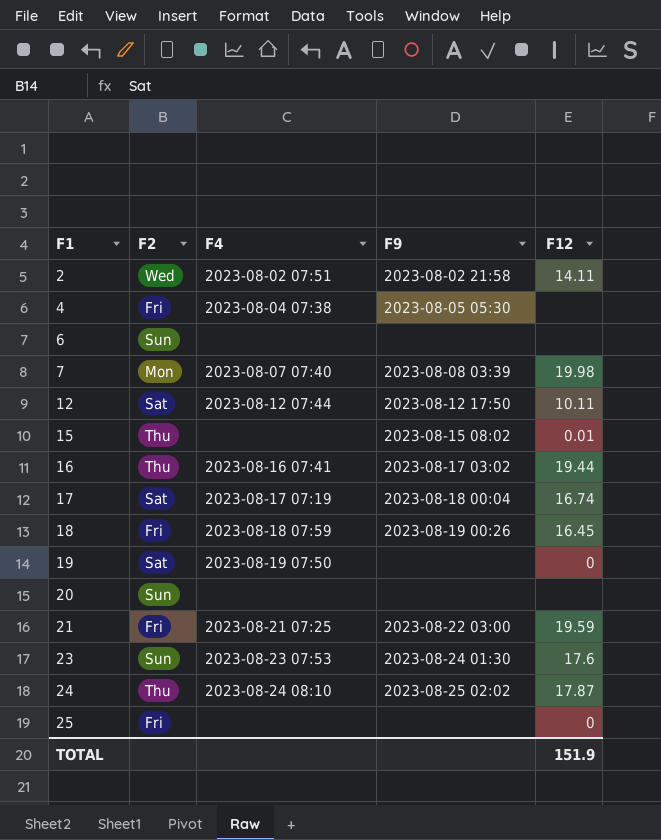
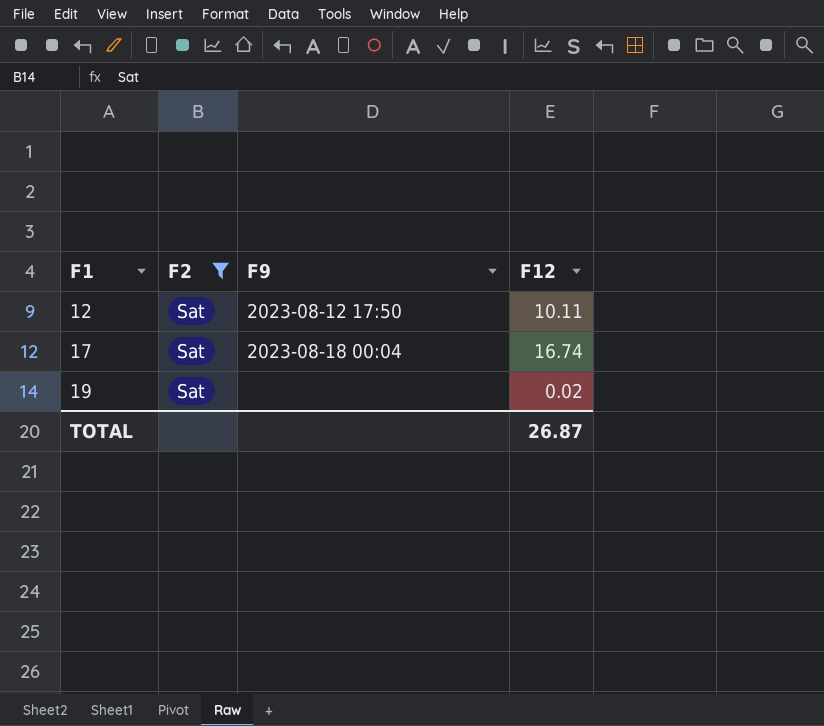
filter: none -> F2 = Sat
column F4 | position: 3 -> none
19 | F12: 0 -> 0.02
TOTAL | F12: 151.9 -> 26.87

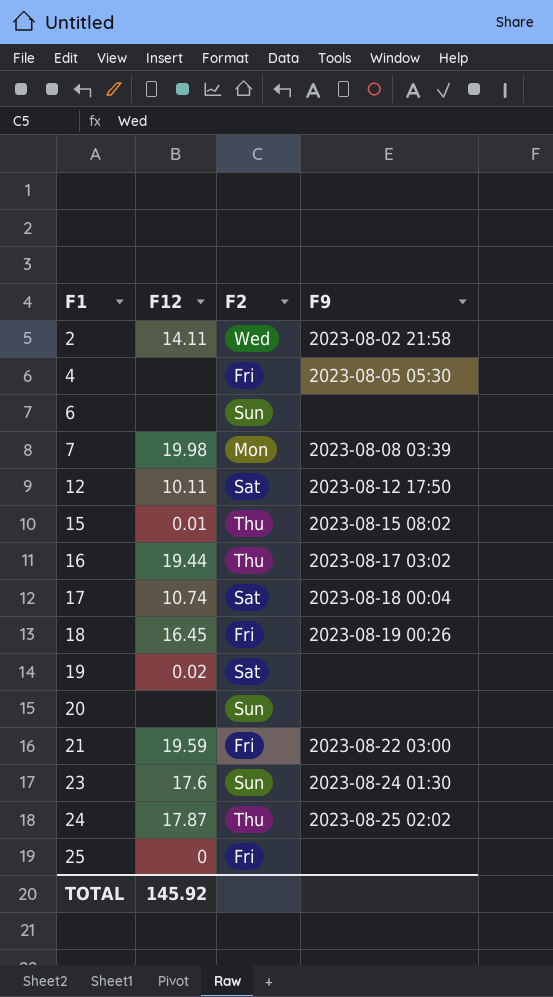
filter: F2 = Sat -> none
column F12 | position: 4 -> 2
17 | F12: 16.74 -> 10.74
TOTAL | F12: 26.87 -> 145.92

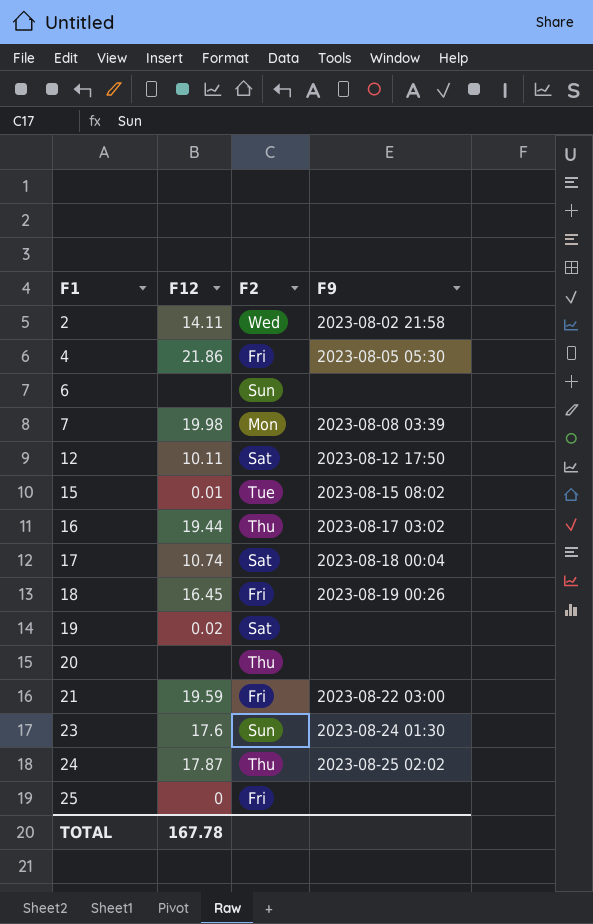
4 | F12: none -> 21.86
15 | F2: Thu -> Tue
20 | F2: Sun -> Thu
TOTAL | F12: 145.92 -> 167.78

